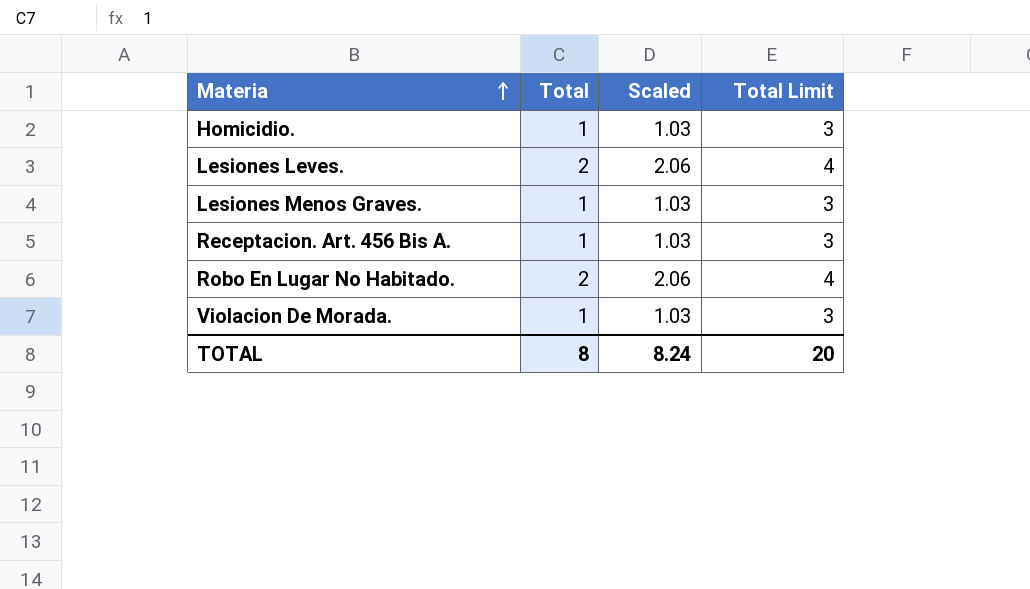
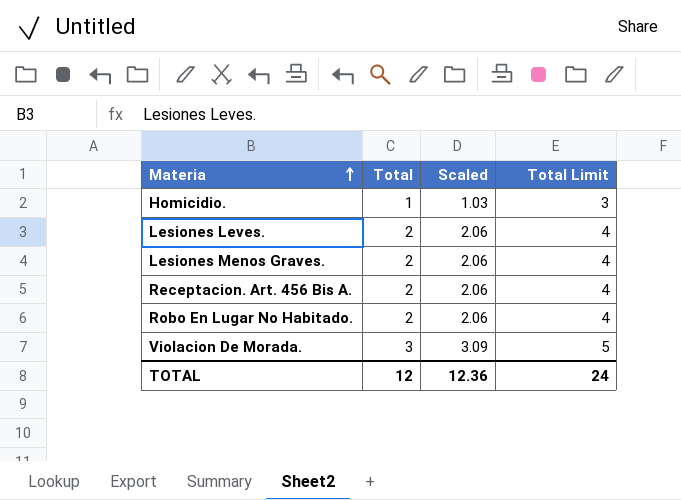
Lesiones Menos Graves. | Total: 1 -> 2
Lesiones Menos Graves. | Scaled: 1.03 -> 2.06
Lesiones Menos Graves. | Total Limit: 3 -> 4
Receptacion. Art. 456 Bis A. | Total: 1 -> 2
Receptacion. Art. 456 Bis A. | Scaled: 1.03 -> 2.06
Receptacion. Art. 456 Bis A. | Total Limit: 3 -> 4
Violacion De Morada. | Total: 1 -> 3
Violacion De Morada. | Scaled: 1.03 -> 3.09
Violacion De Morada. | Total Limit: 3 -> 5
TOTAL | Total: 8 -> 12
TOTAL | Scaled: 8.24 -> 12.36
TOTAL | Total Limit: 20 -> 24

